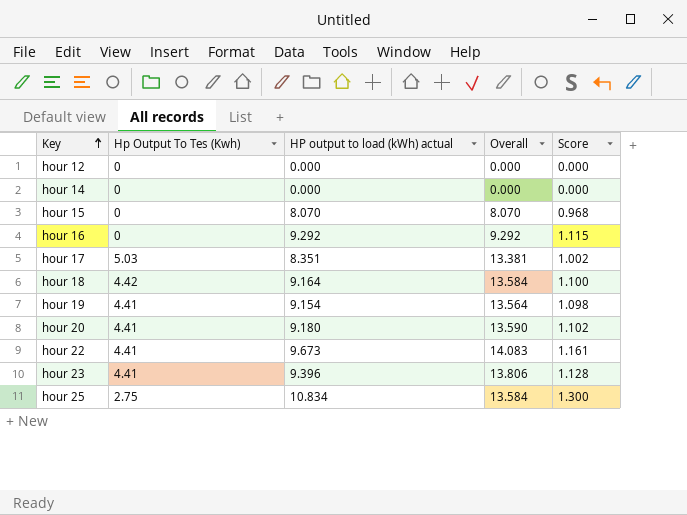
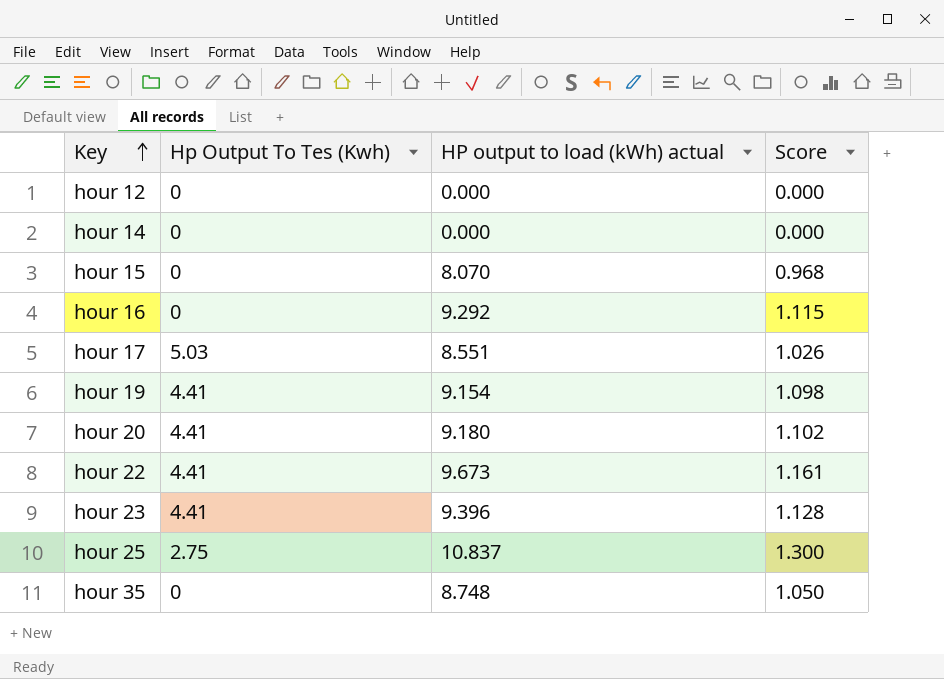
column Overall | formula: [Hp Output To Tes (Kwh)] + [HP output to load (kWh) actual] -> none
row hour 18: 4.42 | 9.164 | 13.584 | 1.100 -> none
hour 17 | HP output to load (kWh) actual: 8.351 -> 8.551
hour 17 | Score: 1.002 -> 1.026
hour 25 | HP output to load (kWh) actual: 10.834 -> 10.837
row hour 35: none -> 0 | 8.748 | 1.050

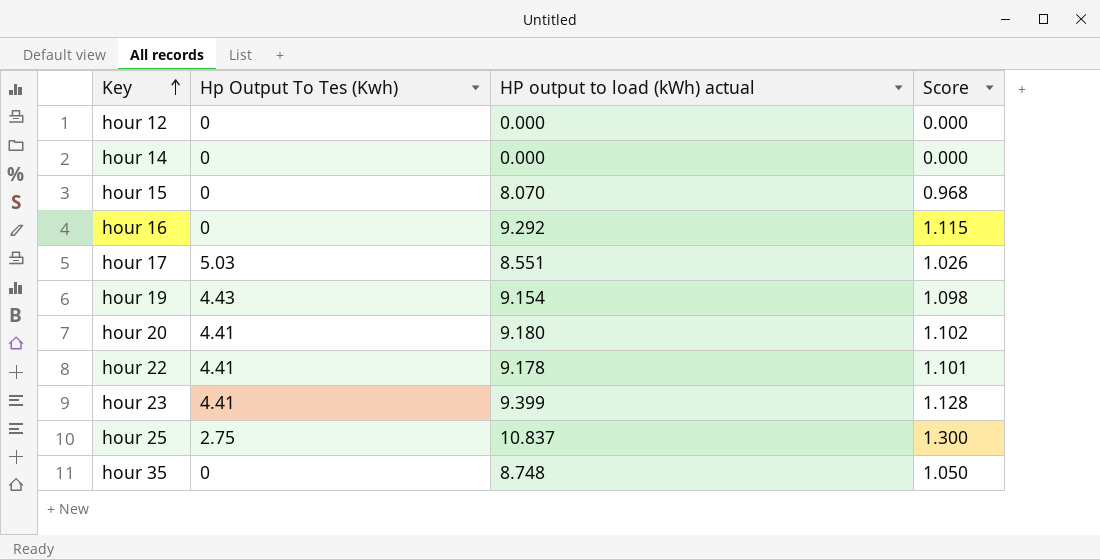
hour 19 | Hp Output To Tes (Kwh): 4.41 -> 4.43
hour 22 | HP output to load (kWh) actual: 9.673 -> 9.178
hour 22 | Score: 1.161 -> 1.101
hour 23 | HP output to load (kWh) actual: 9.396 -> 9.399

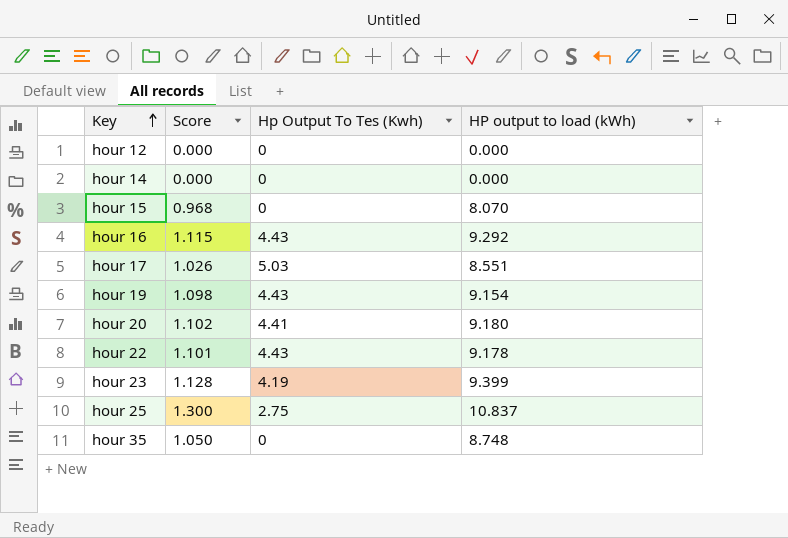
column Score | position: 4 -> 2
column name: HP output to load (kWh) actual -> HP output to load (kWh)
hour 16 | Hp Output To Tes (Kwh): 0 -> 4.43
hour 22 | Hp Output To Tes (Kwh): 4.41 -> 4.43
hour 23 | Hp Output To Tes (Kwh): 4.41 -> 4.19

